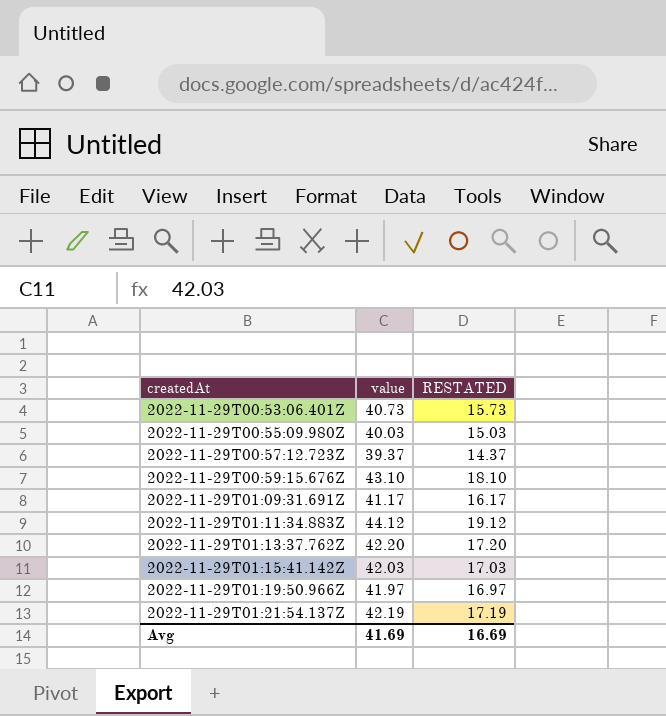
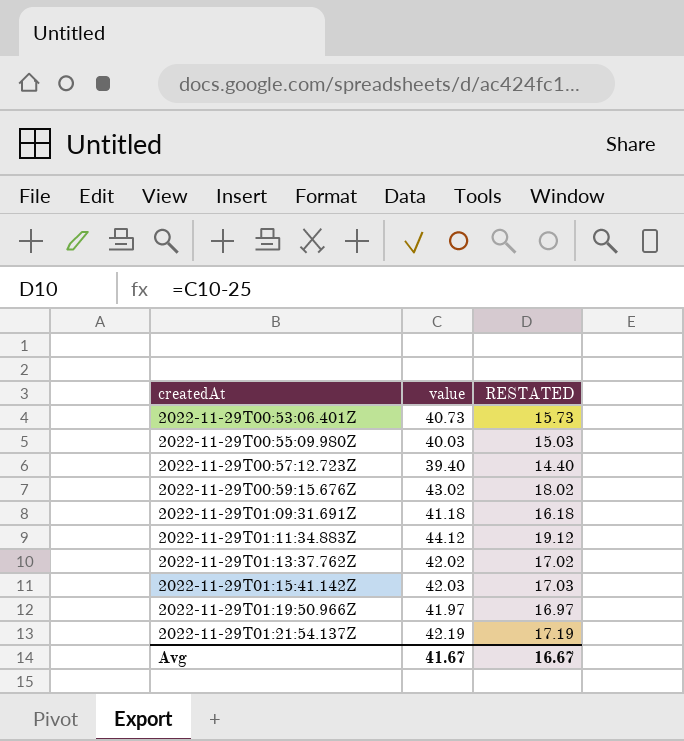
2022-11-29T00:57:12.723Z | value: 39.37 -> 39.40
2022-11-29T00:57:12.723Z | RESTATED: 14.37 -> 14.40
2022-11-29T00:59:15.676Z | value: 43.10 -> 43.02
2022-11-29T00:59:15.676Z | RESTATED: 18.10 -> 18.02
2022-11-29T01:09:31.691Z | value: 41.17 -> 41.18
2022-11-29T01:09:31.691Z | RESTATED: 16.17 -> 16.18
2022-11-29T01:13:37.762Z | value: 42.20 -> 42.02
2022-11-29T01:13:37.762Z | RESTATED: 17.20 -> 17.02
Avg | value: 41.69 -> 41.67
Avg | RESTATED: 16.69 -> 16.67

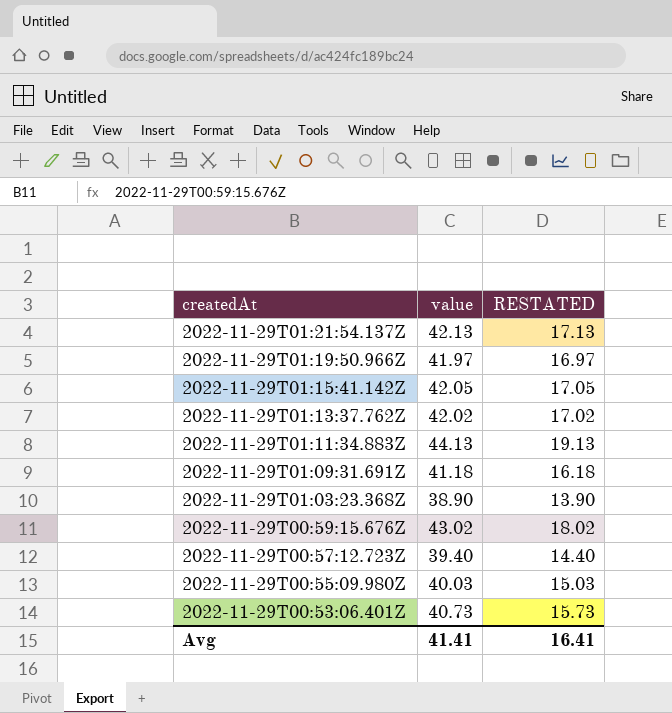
row order: createdAt ascending -> createdAt descending
2022-11-29T01:21:54.137Z | value: 42.19 -> 42.13
2022-11-29T01:21:54.137Z | RESTATED: 17.19 -> 17.13
2022-11-29T01:15:41.142Z | value: 42.03 -> 42.05
2022-11-29T01:15:41.142Z | RESTATED: 17.03 -> 17.05
2022-11-29T01:11:34.883Z | value: 44.12 -> 44.13
2022-11-29T01:11:34.883Z | RESTATED: 19.12 -> 19.13
row 2022-11-29T01:03:23.368Z: none -> 38.90 | 13.90
Avg | value: 41.67 -> 41.41
Avg | RESTATED: 16.67 -> 16.41

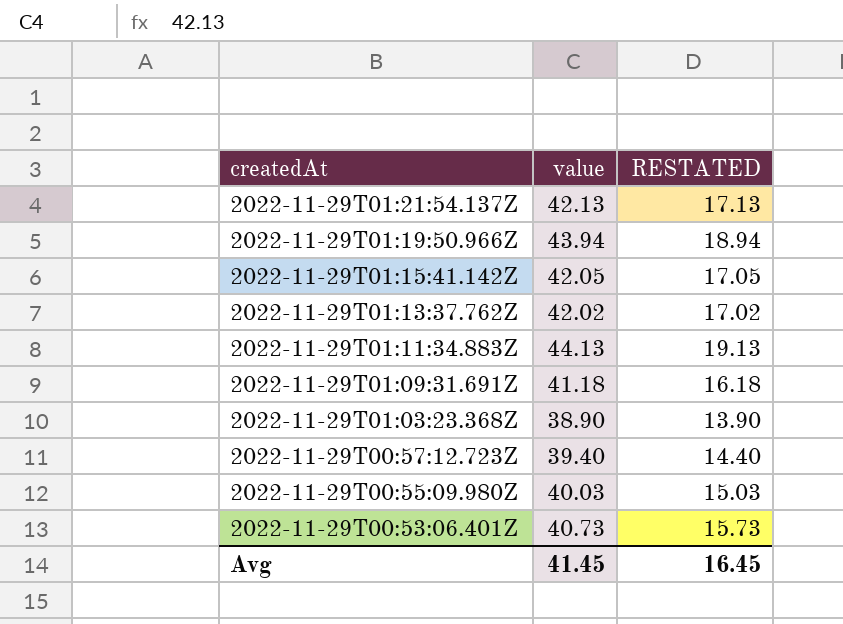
row 2022-11-29T00:59:15.676Z: 43.02 | 18.02 -> none
2022-11-29T01:19:50.966Z | value: 41.97 -> 43.94
2022-11-29T01:19:50.966Z | RESTATED: 16.97 -> 18.94
Avg | value: 41.41 -> 41.45
Avg | RESTATED: 16.41 -> 16.45

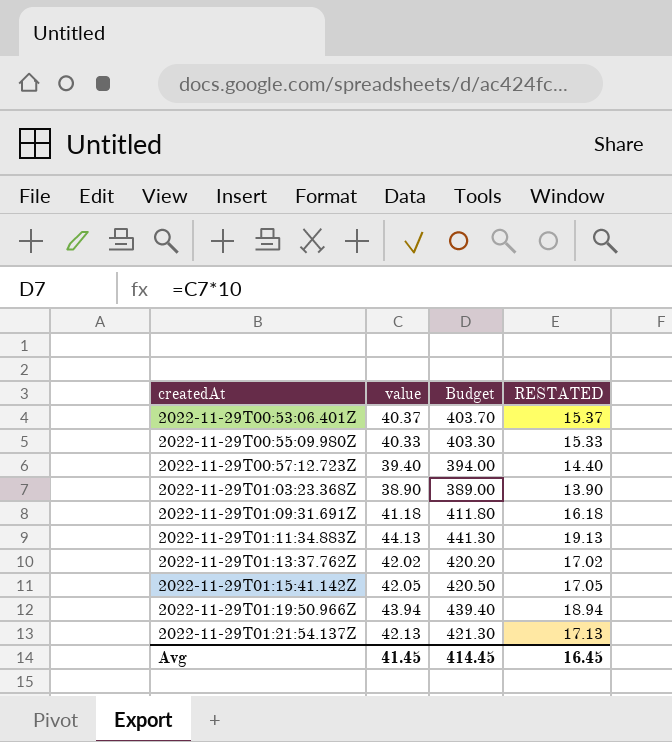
row order: createdAt descending -> createdAt ascending
column Budget | formula: none -> [value] * 10
2022-11-29T00:53:06.401Z | value: 40.73 -> 40.37
2022-11-29T00:53:06.401Z | RESTATED: 15.73 -> 15.37
2022-11-29T00:55:09.980Z | value: 40.03 -> 40.33
2022-11-29T00:55:09.980Z | RESTATED: 15.03 -> 15.33

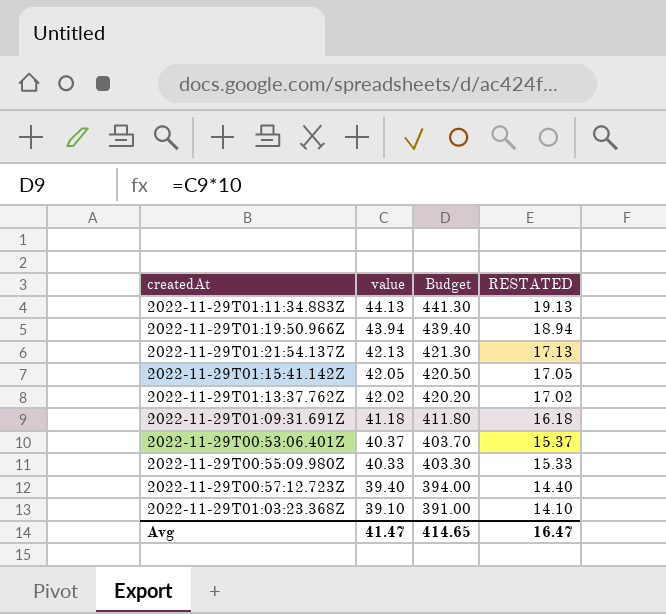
row order: createdAt ascending -> value descending
2022-11-29T01:03:23.368Z | value: 38.90 -> 39.10
2022-11-29T01:03:23.368Z | Budget: 389.00 -> 391.00
2022-11-29T01:03:23.368Z | RESTATED: 13.90 -> 14.10
Avg | value: 41.45 -> 41.47
Avg | Budget: 414.45 -> 414.65
Avg | RESTATED: 16.45 -> 16.47

